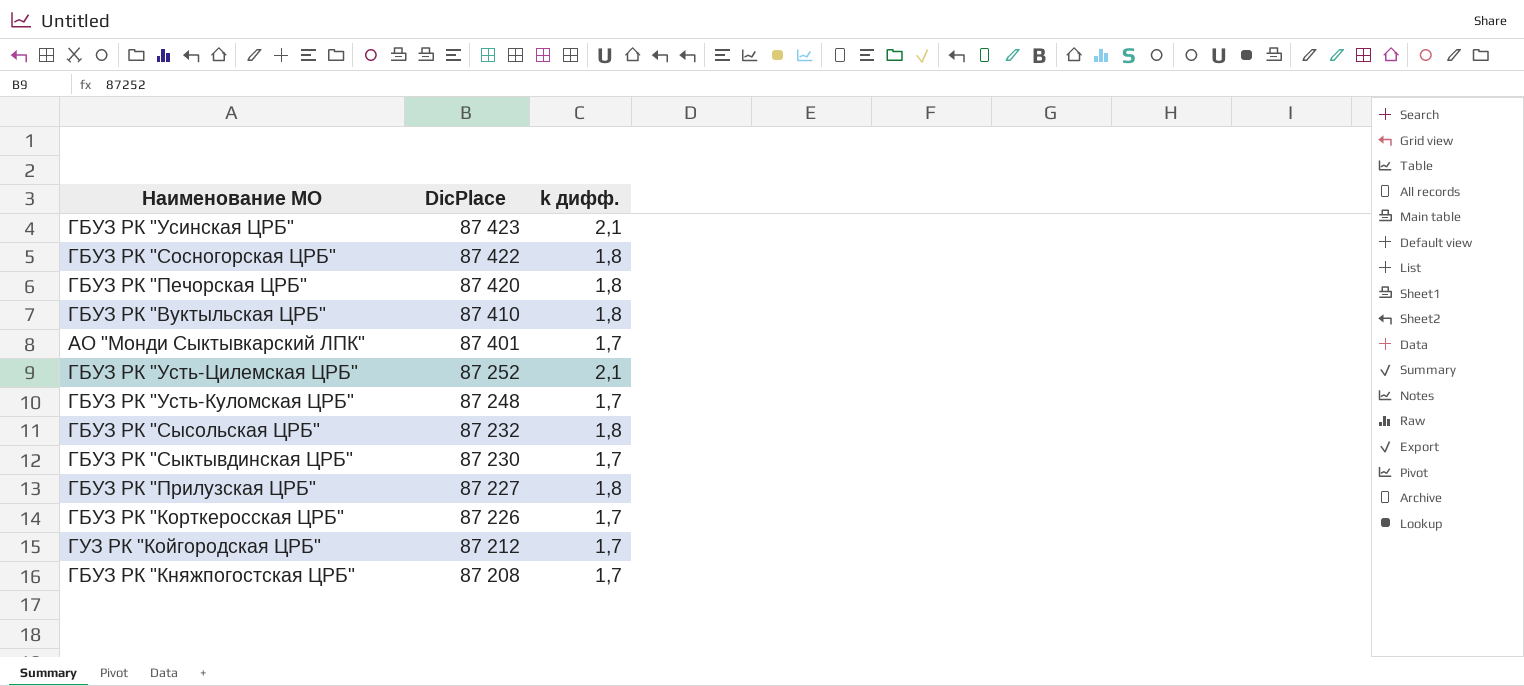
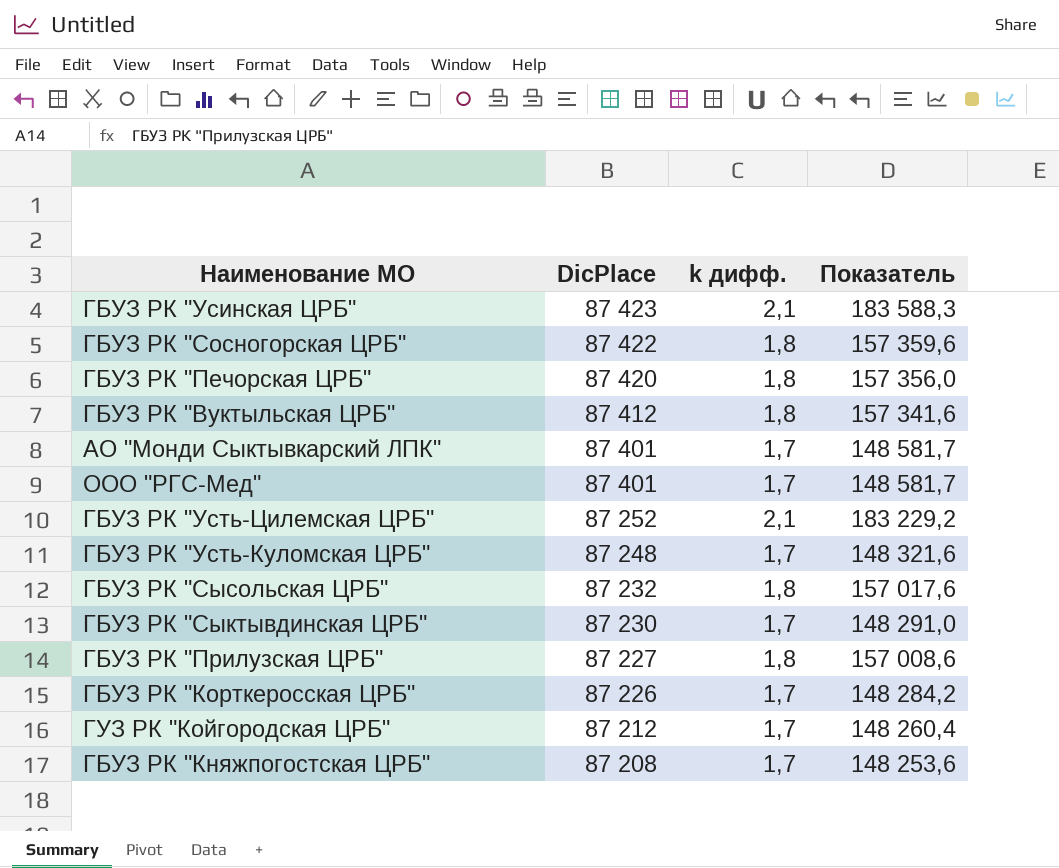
column Показатель | formula: none -> [DicPlace] * [k дифф.]
ГБУЗ РК "Вуктыльская ЦРБ" | DicPlace: 87 410 -> 87 412
row ООО "РГС-Мед": none -> 87 401 | 1,7 | 148 581,7

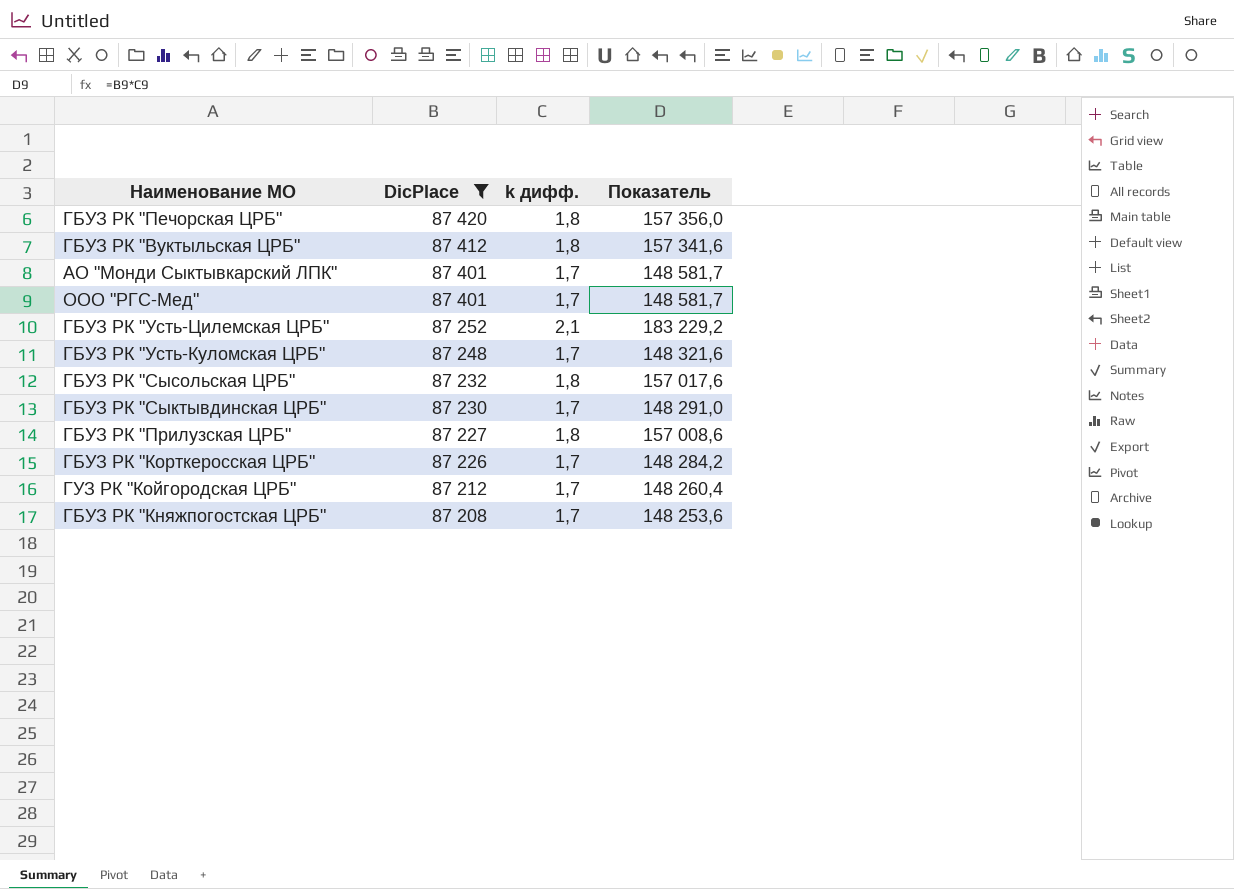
filter: none -> DicPlace <= 87 420

